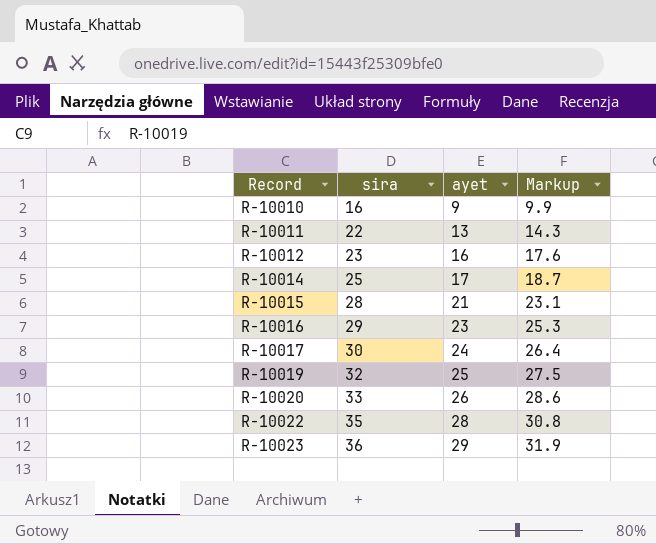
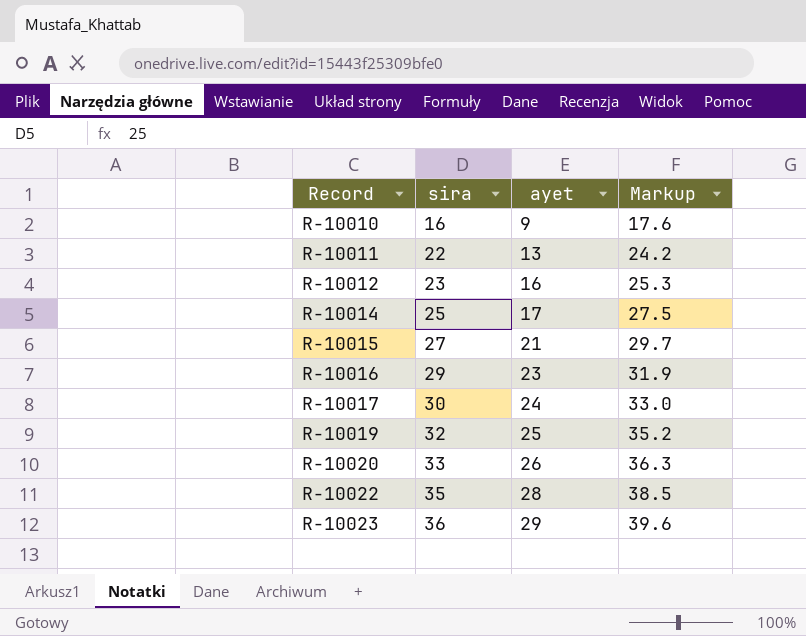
column Markup | formula: [ayet] * 1.1 -> [sira] * 1.1
R-10015 | sira: 28 -> 27

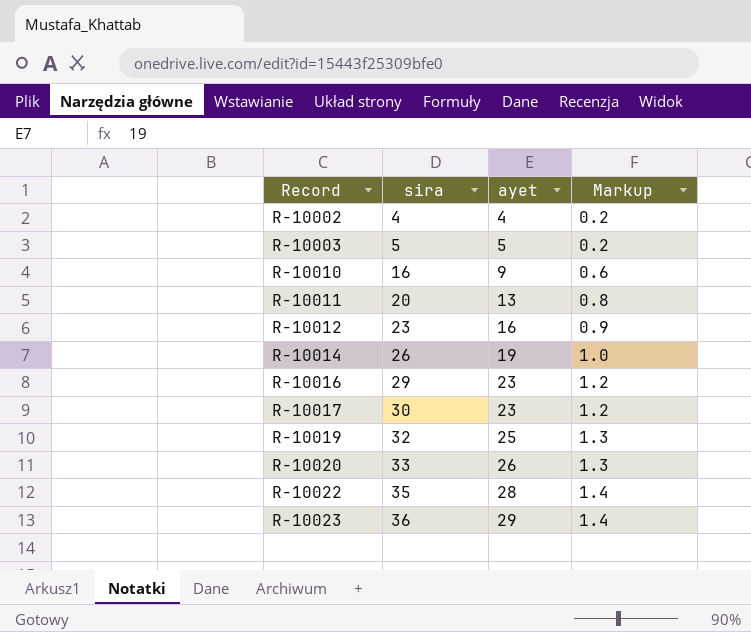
column Markup | formula: [sira] * 1.1 -> [sira] * 0.04
row R-10015: 27 | 21 | 29.7 -> none
row R-10002: none -> 4 | 4 | 0.2
row R-10003: none -> 5 | 5 | 0.2
R-10011 | sira: 22 -> 20
R-10014 | sira: 25 -> 26
R-10014 | ayet: 17 -> 19
R-10017 | ayet: 24 -> 23

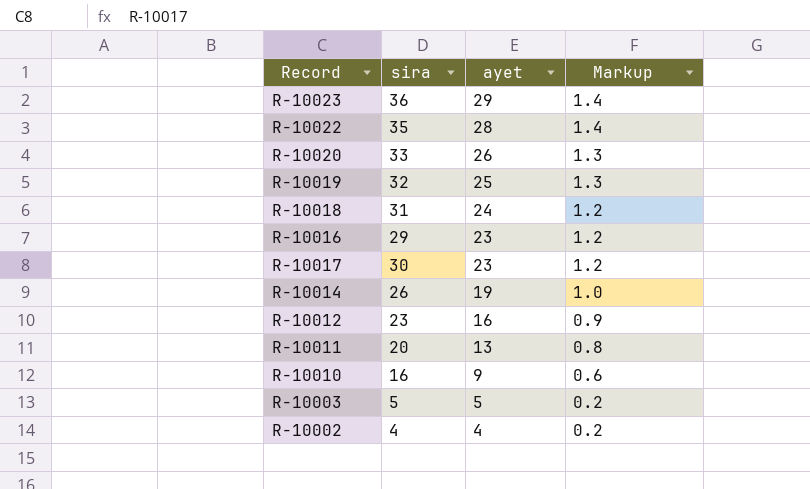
row order: Record ascending -> ayet descending
row R-10018: none -> 31 | 24 | 1.2

